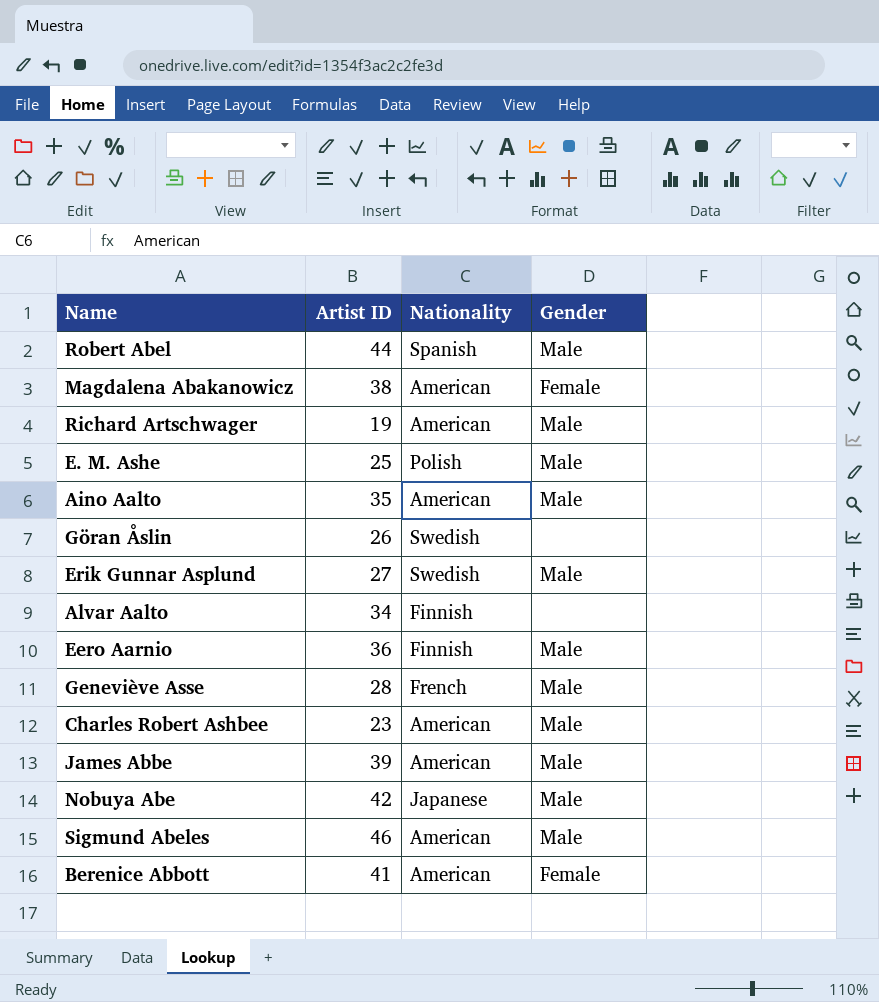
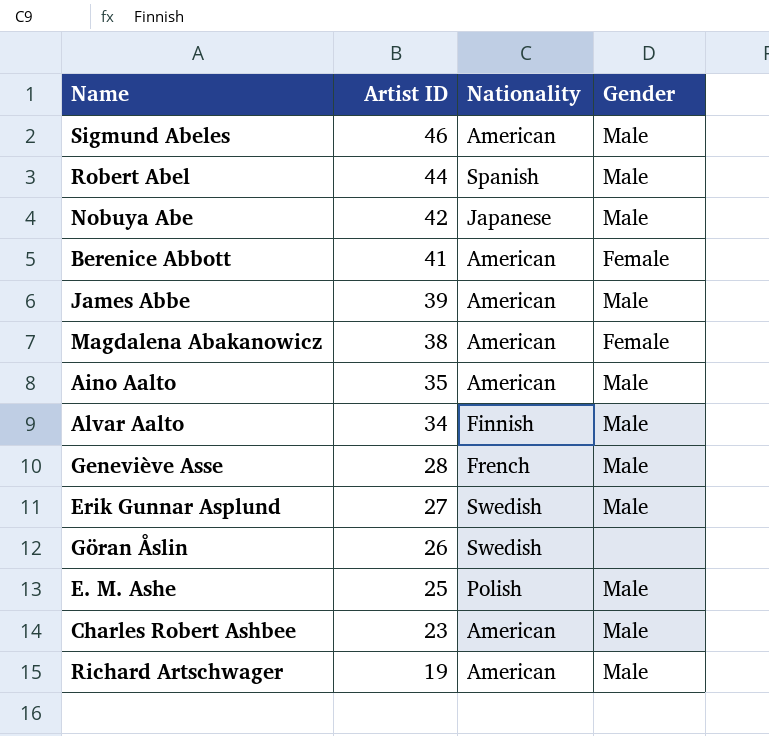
row order: none -> Artist ID descending
row Eero Aarnio: 36 | Finnish | Male -> none
Alvar Aalto | Gender: none -> Male

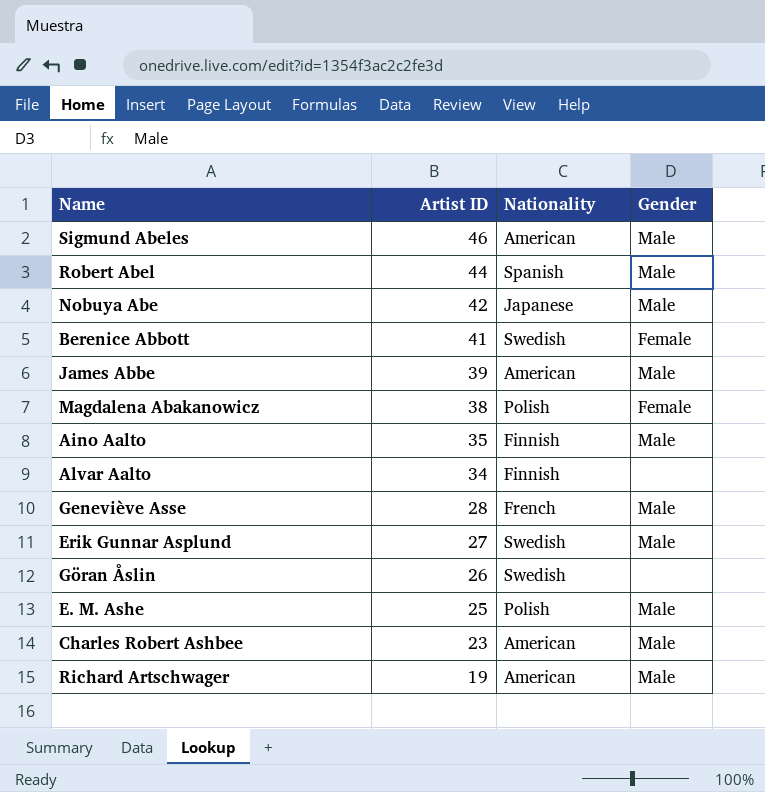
Berenice Abbott | Nationality: American -> Swedish
Magdalena Abakanowicz | Nationality: American -> Polish
Aino Aalto | Nationality: American -> Finnish
Alvar Aalto | Gender: Male -> none

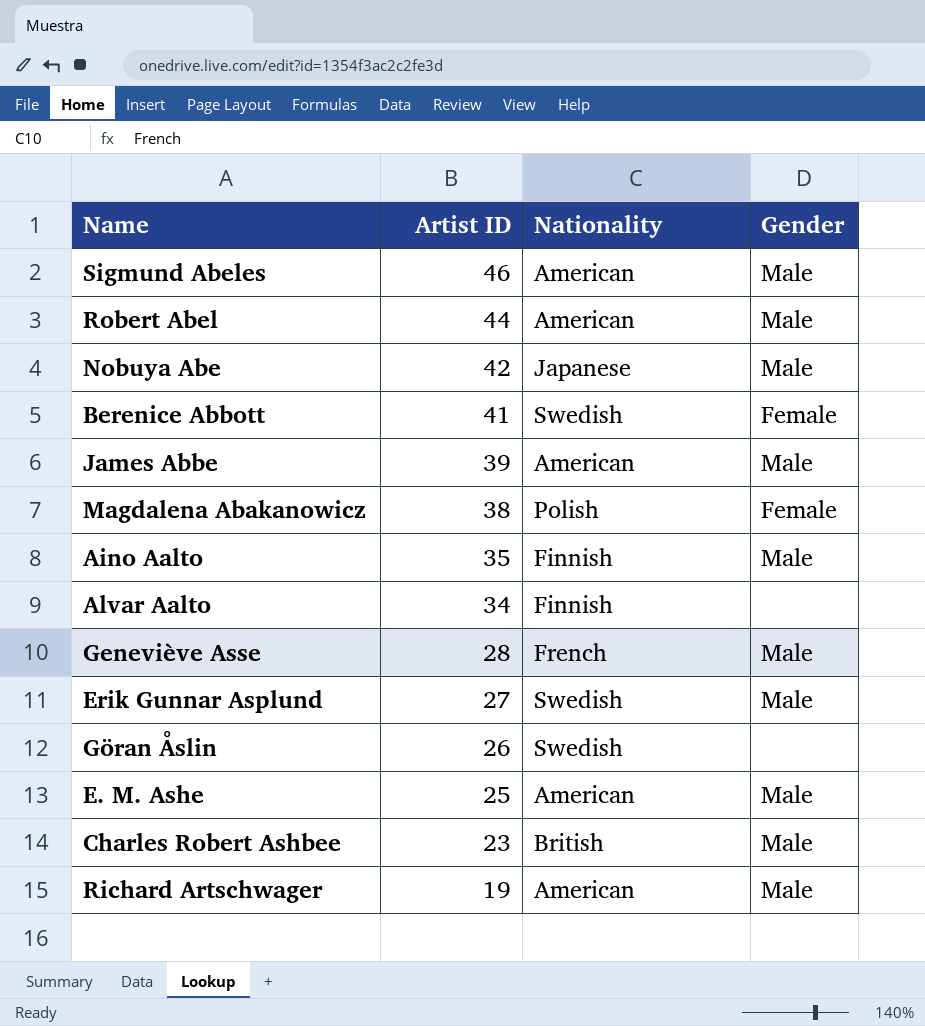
Robert Abel | Nationality: Spanish -> American
E. M. Ashe | Nationality: Polish -> American
Charles Robert Ashbee | Nationality: American -> British

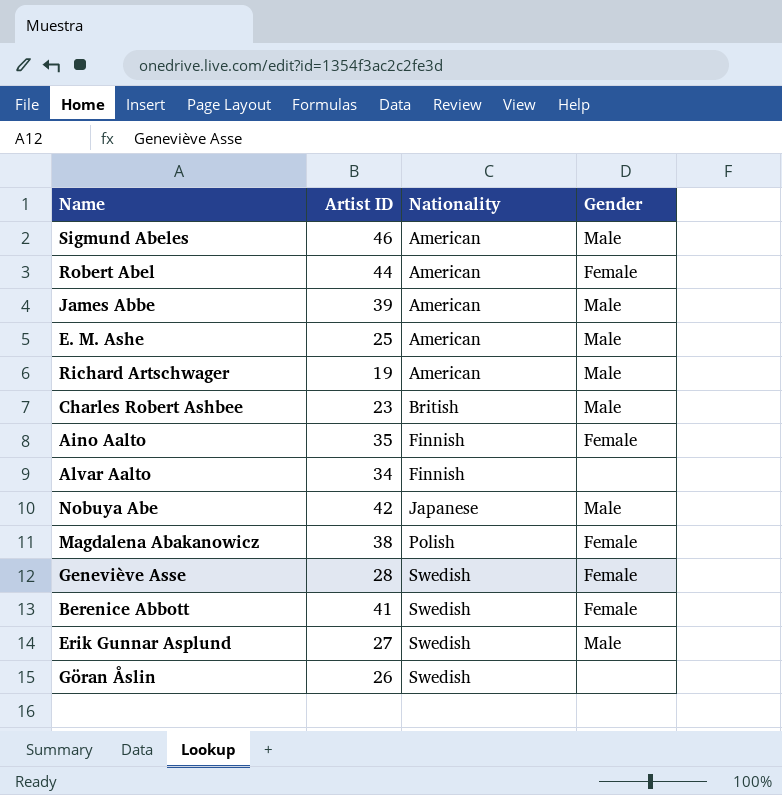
row order: Artist ID descending -> Nationality ascending
Robert Abel | Gender: Male -> Female
Aino Aalto | Gender: Male -> Female
Geneviève Asse | Nationality: French -> Swedish
Geneviève Asse | Gender: Male -> Female

